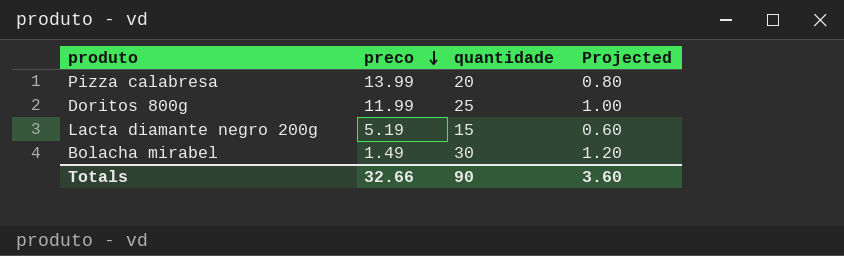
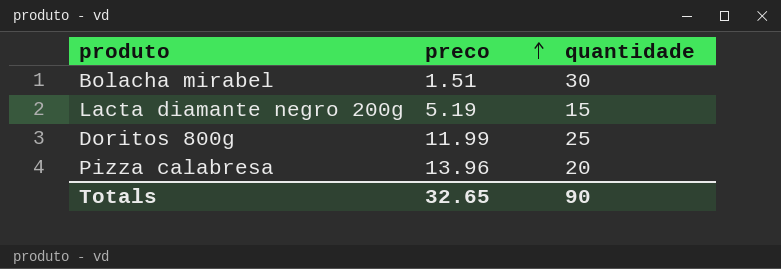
row order: preco descending -> preco ascending
column Projected | formula: [quantidade] * 0.04 -> none
Bolacha mirabel | preco: 1.49 -> 1.51
Pizza calabresa | preco: 13.99 -> 13.96
Totals | preco: 32.66 -> 32.65

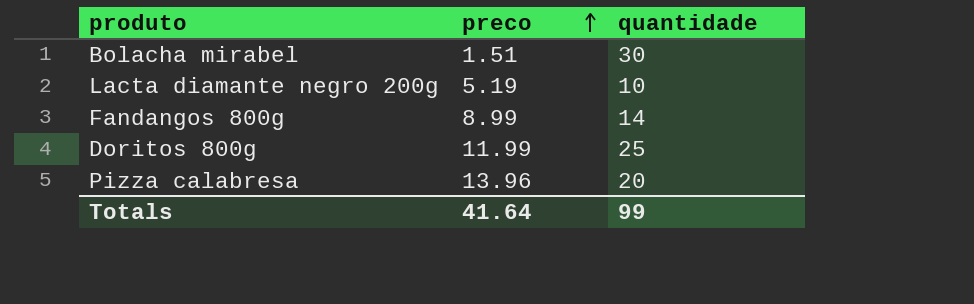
Lacta diamante negro 200g | quantidade: 15 -> 10
row Fandangos 800g: none -> 8.99 | 14
Totals | preco: 32.65 -> 41.64
Totals | quantidade: 90 -> 99

